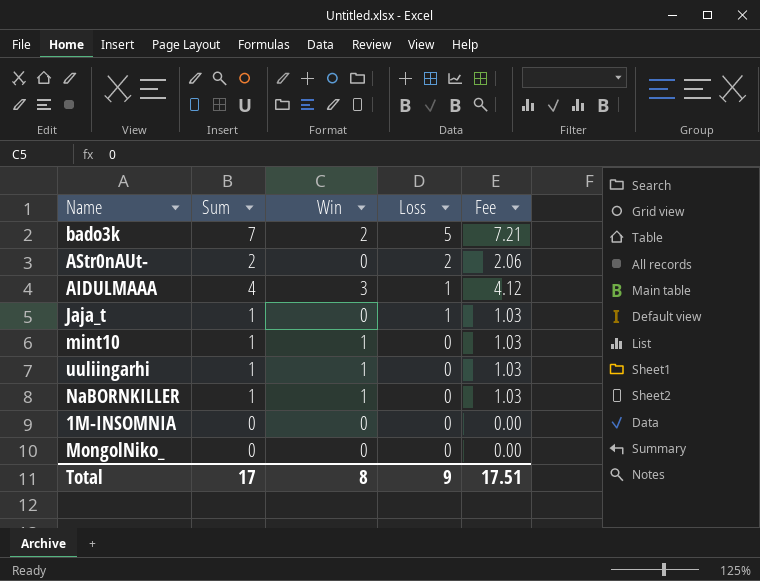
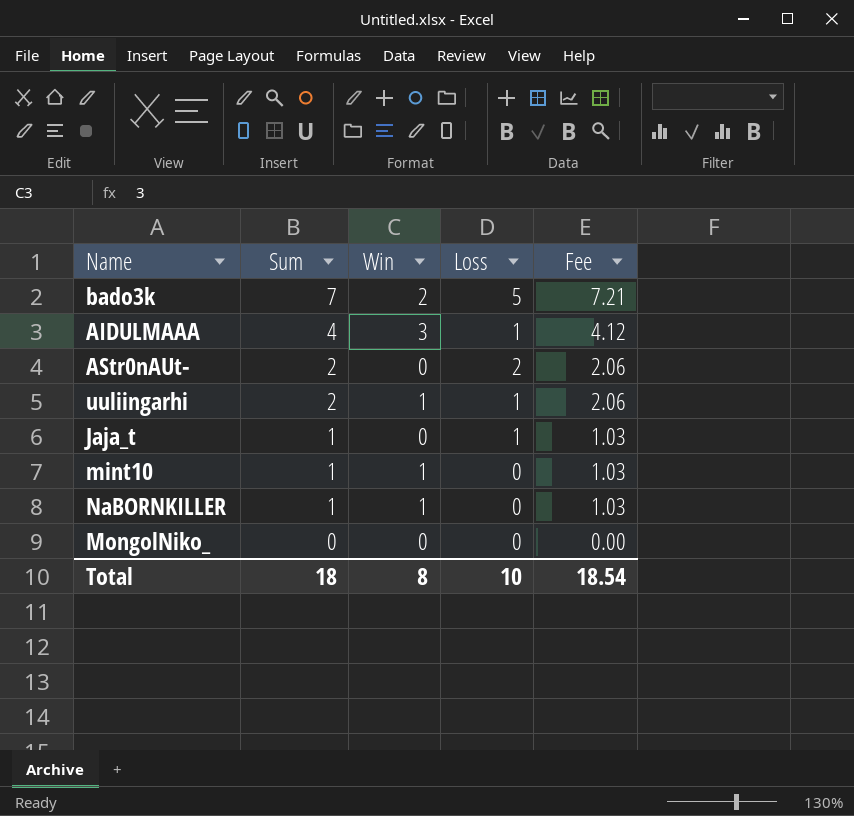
row order: Loss descending -> Sum descending
row 1M-INSOMNIA: 0 | 0 | 0 | 0.00 -> none
uuliingarhi | Sum: 1 -> 2
uuliingarhi | Loss: 0 -> 1
uuliingarhi | Fee: 1.03 -> 2.06
Total | Sum: 17 -> 18
Total | Loss: 9 -> 10
Total | Fee: 17.51 -> 18.54

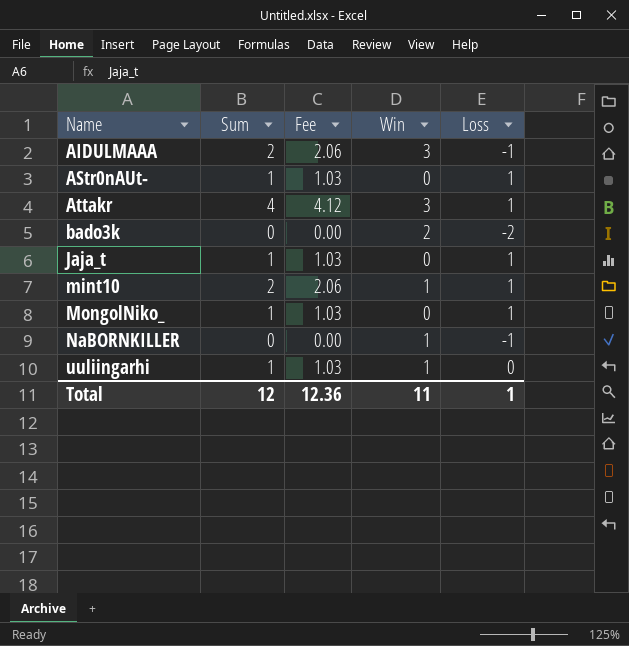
row order: Sum descending -> Name ascending
column Fee | position: 5 -> 3
AIDULMAAA | Sum: 4 -> 2
AIDULMAAA | Fee: 4.12 -> 2.06
AIDULMAAA | Loss: 1 -> -1
AStr0nAUt- | Sum: 2 -> 1
AStr0nAUt- | Fee: 2.06 -> 1.03
AStr0nAUt- | Loss: 2 -> 1
row Attakr: none -> 4 | 4.12 | 3 | 1
bado3k | Sum: 7 -> 0
bado3k | Fee: 7.21 -> 0.00
bado3k | Loss: 5 -> -2
mint10 | Sum: 1 -> 2
mint10 | Fee: 1.03 -> 2.06
mint10 | Loss: 0 -> 1
MongolNiko_ | Sum: 0 -> 1
MongolNiko_ | Fee: 0.00 -> 1.03
MongolNiko_ | Loss: 0 -> 1
NaBORNKILLER | Sum: 1 -> 0
NaBORNKILLER | Fee: 1.03 -> 0.00
NaBORNKILLER | Loss: 0 -> -1
uuliingarhi | Sum: 2 -> 1
uuliingarhi | Fee: 2.06 -> 1.03
uuliingarhi | Loss: 1 -> 0
Total | Sum: 18 -> 12
Total | Fee: 18.54 -> 12.36
Total | Win: 8 -> 11
Total | Loss: 10 -> 1

